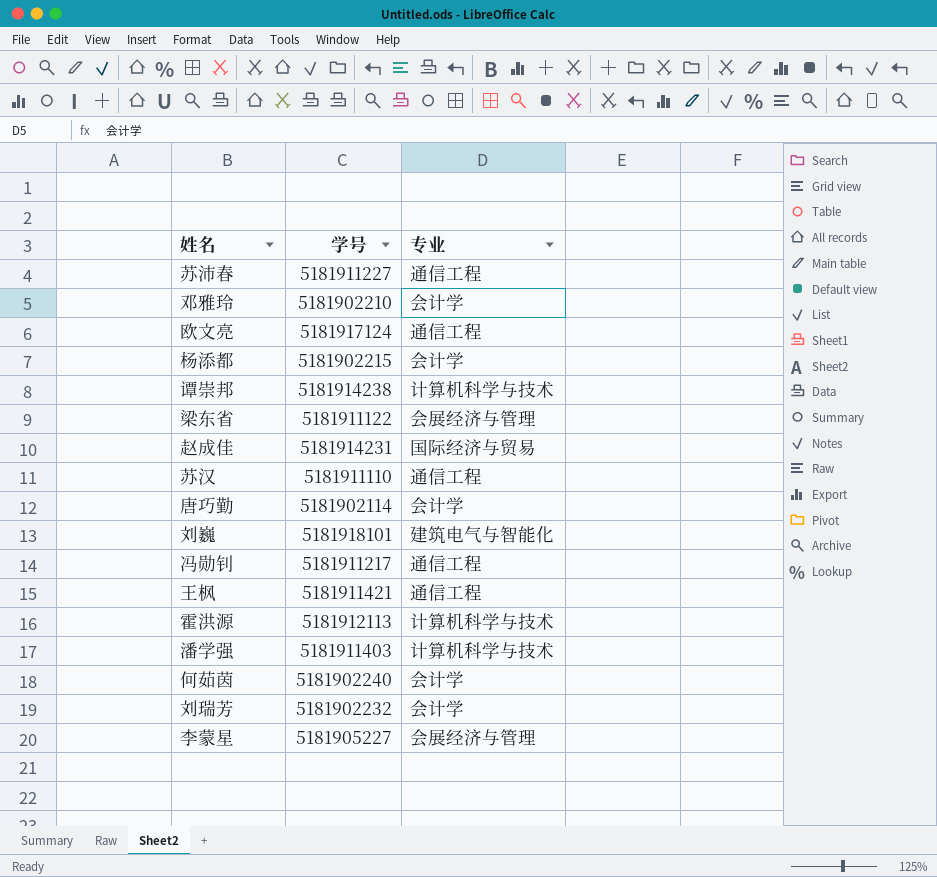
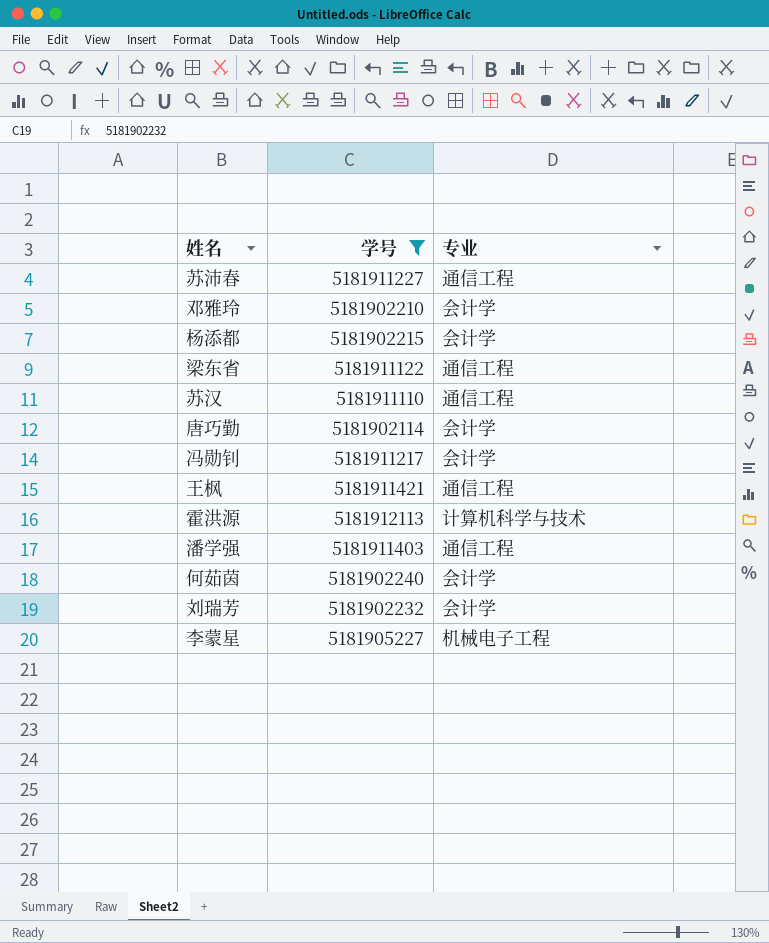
filter: none -> 学号 <= 5181912113
梁东省 | 专业: 会展经济与管理 -> 通信工程
冯勋钊 | 专业: 通信工程 -> 会计学
潘学强 | 专业: 计算机科学与技术 -> 通信工程
李蒙星 | 专业: 会展经济与管理 -> 机械电子工程

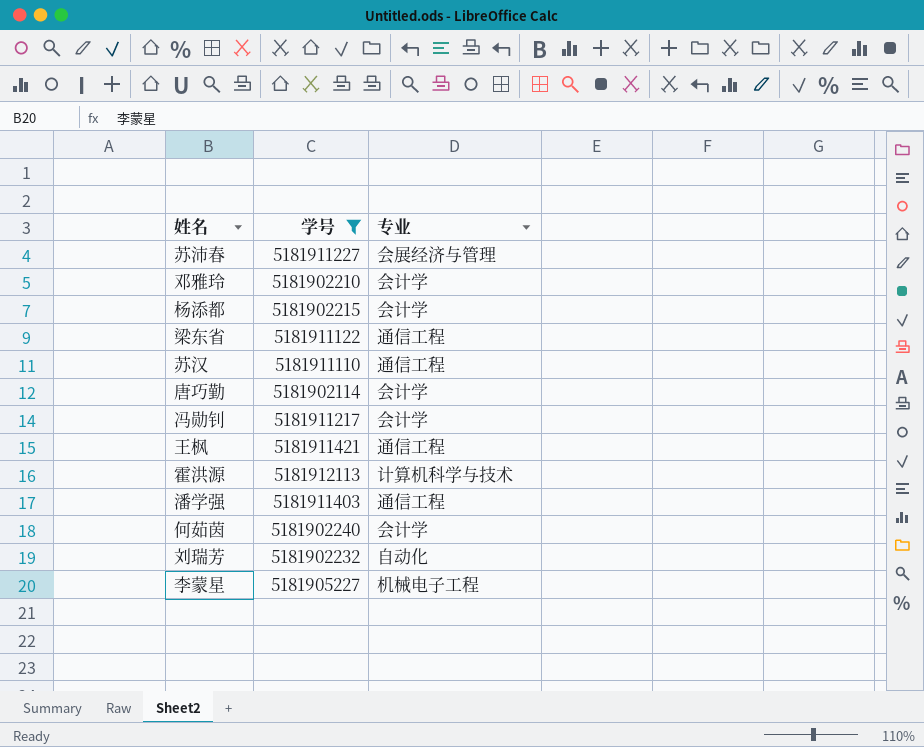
苏沛春 | 专业: 通信工程 -> 会展经济与管理
刘瑞芳 | 专业: 会计学 -> 自动化

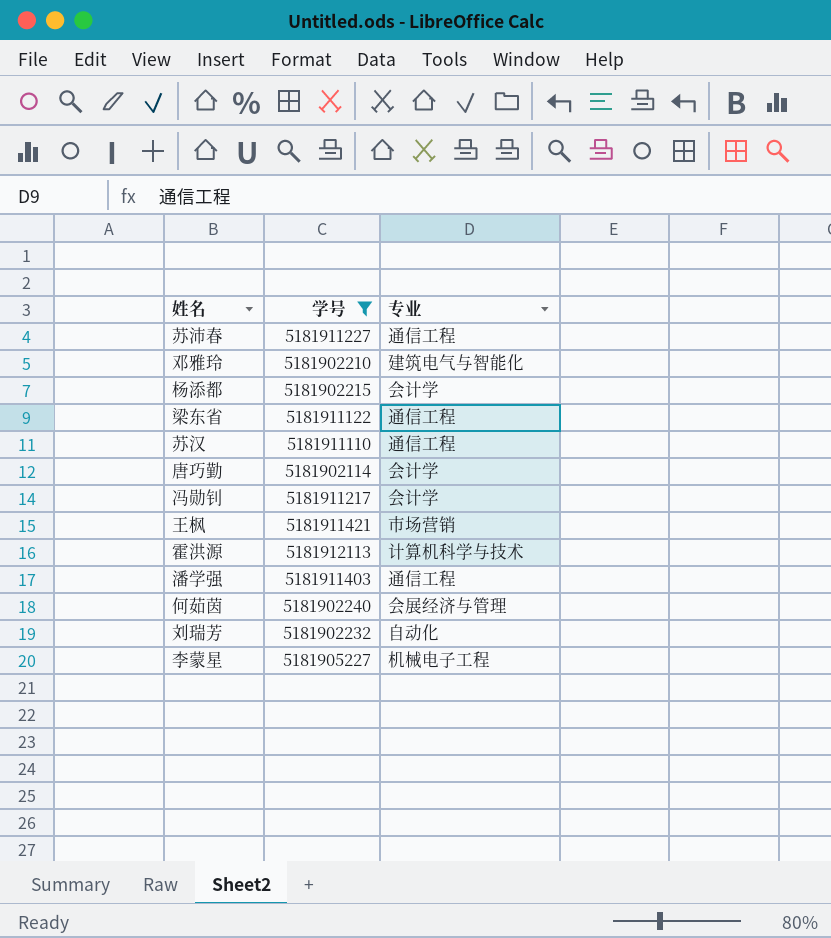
苏沛春 | 专业: 会展经济与管理 -> 通信工程
邓雅玲 | 专业: 会计学 -> 建筑电气与智能化
王枫 | 专业: 通信工程 -> 市场营销
何茹茵 | 专业: 会计学 -> 会展经济与管理

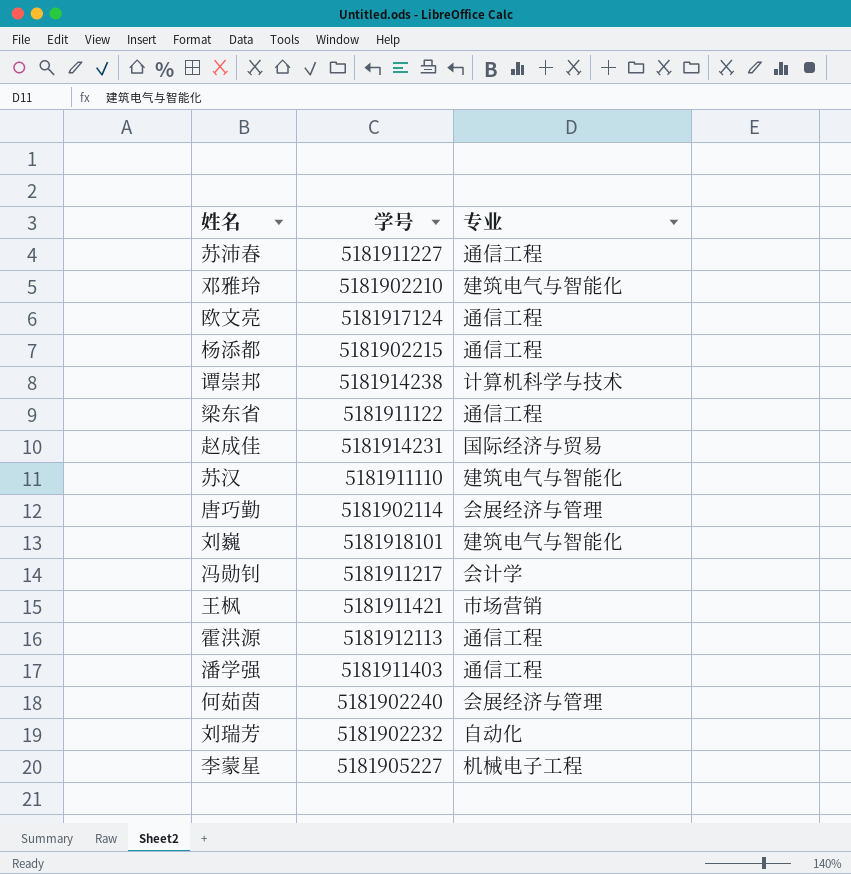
filter: 学号 <= 5181912113 -> none
杨添都 | 专业: 会计学 -> 通信工程
苏汉 | 专业: 通信工程 -> 建筑电气与智能化
唐巧勤 | 专业: 会计学 -> 会展经济与管理
霍洪源 | 专业: 计算机科学与技术 -> 通信工程

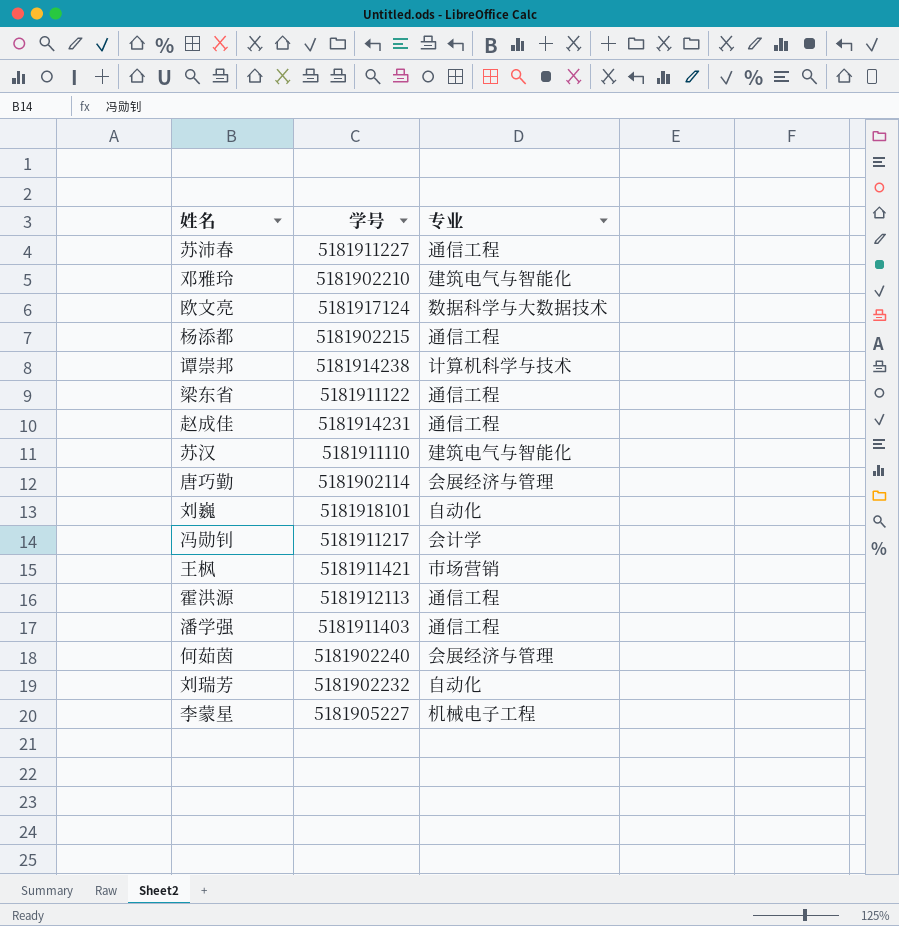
欧文亮 | 专业: 通信工程 -> 数据科学与大数据技术
赵成佳 | 专业: 国际经济与贸易 -> 通信工程
刘巍 | 专业: 建筑电气与智能化 -> 自动化

